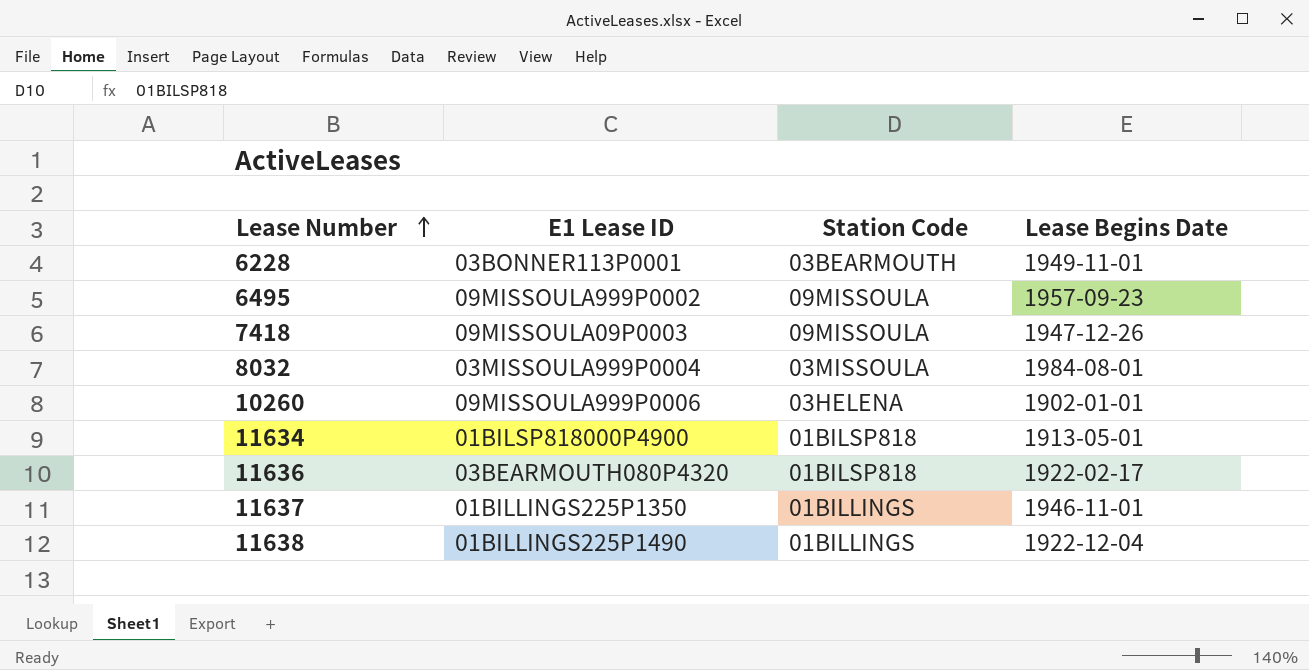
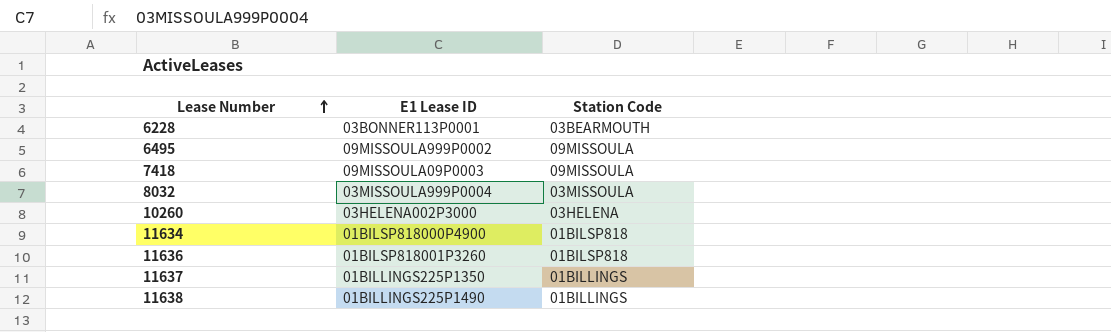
column Lease Begins Date | position: 4 -> none
10260 | E1 Lease ID: 09MISSOULA999P0006 -> 03HELENA002P3000
11636 | E1 Lease ID: 03BEARMOUTH080P4320 -> 01BILSP818001P3260

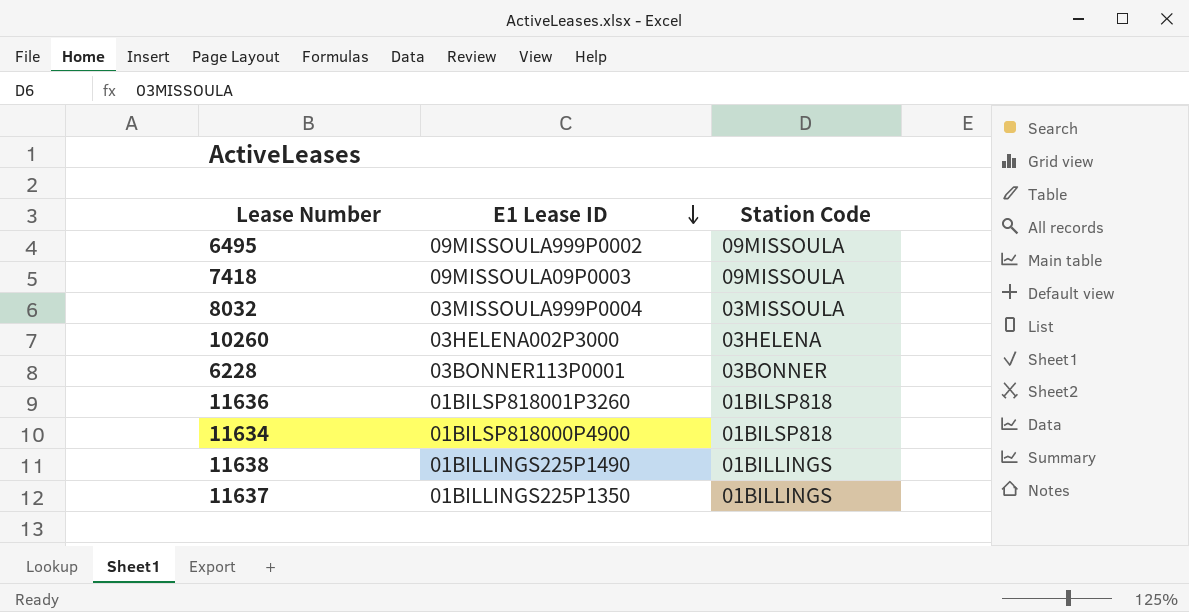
row order: Lease Number ascending -> E1 Lease ID descending
6228 | Station Code: 03BEARMOUTH -> 03BONNER

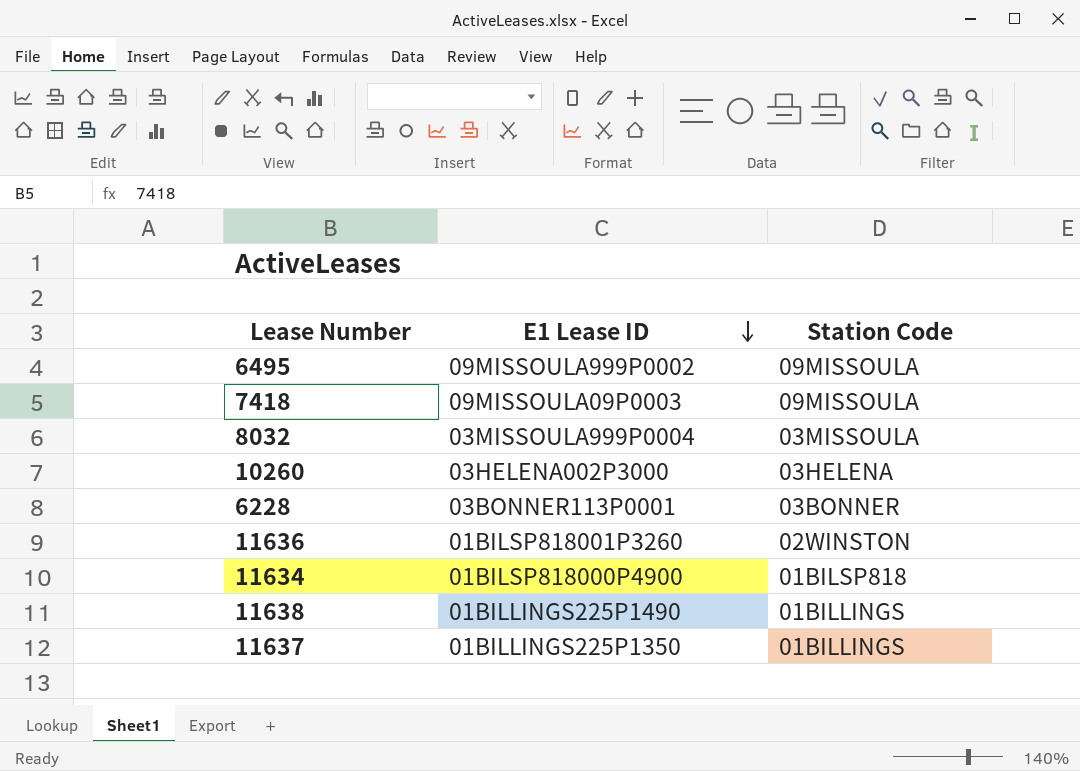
11636 | Station Code: 01BILSP818 -> 02WINSTON

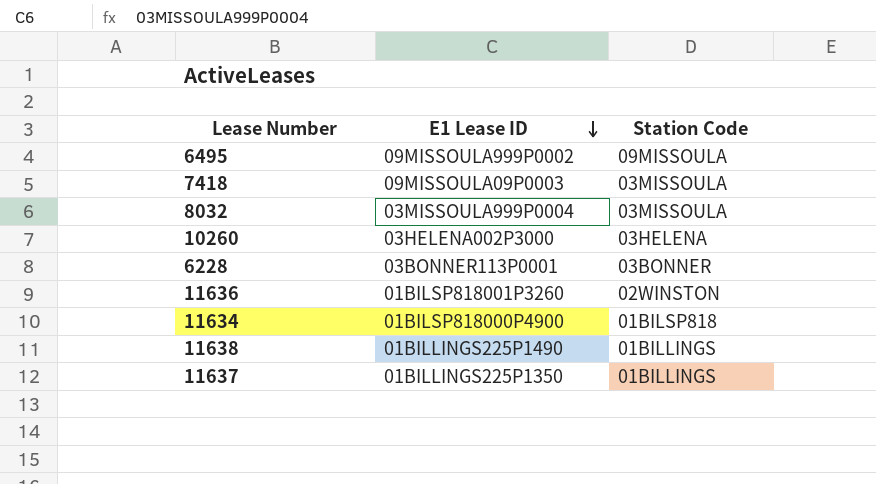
7418 | Station Code: 09MISSOULA -> 03MISSOULA

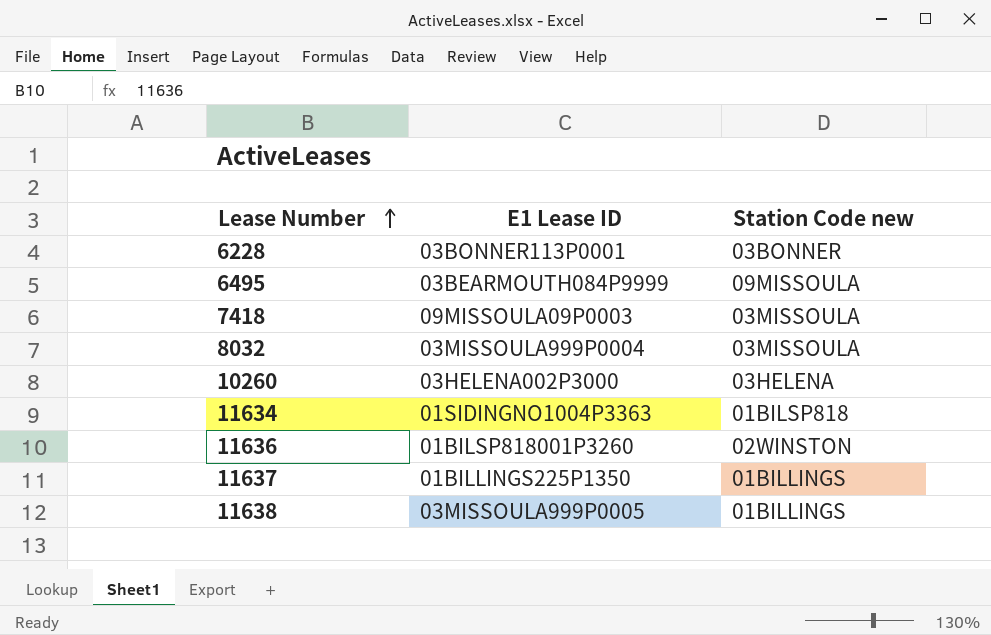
row order: E1 Lease ID descending -> Lease Number ascending
column name: Station Code -> Station Code new
6495 | E1 Lease ID: 09MISSOULA999P0002 -> 03BEARMOUTH084P9999
11634 | E1 Lease ID: 01BILSP818000P4900 -> 01SIDINGNO1004P3363
11638 | E1 Lease ID: 01BILLINGS225P1490 -> 03MISSOULA999P0005

